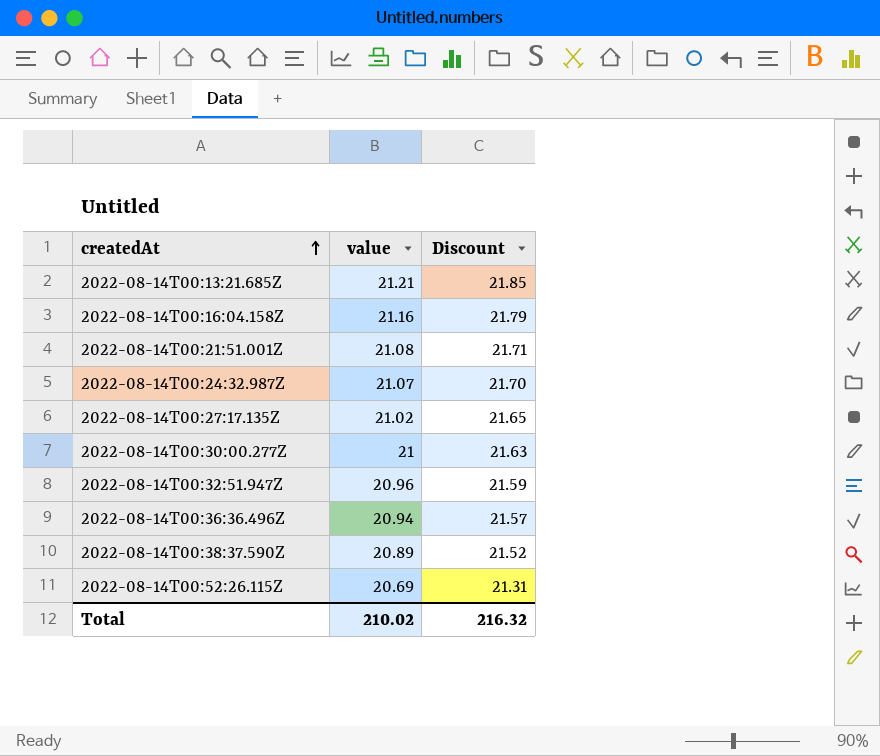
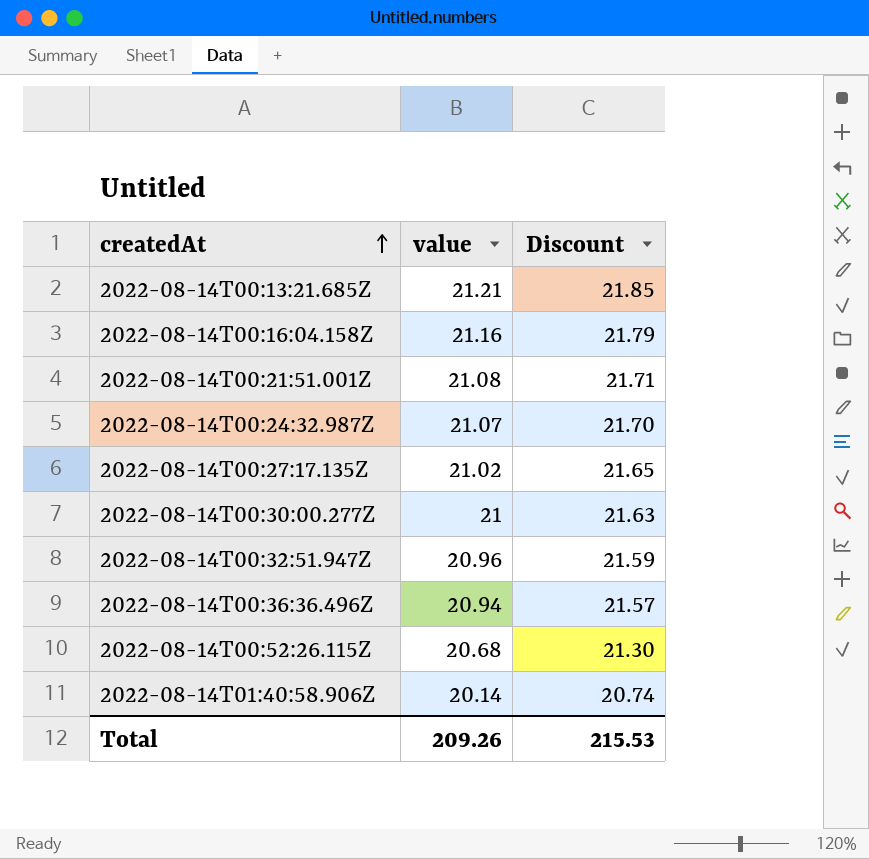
row 2022-08-14T00:38:37.590Z: 20.89 | 21.52 -> none
2022-08-14T00:52:26.115Z | value: 20.69 -> 20.68
2022-08-14T00:52:26.115Z | Discount: 21.31 -> 21.30
row 2022-08-14T01:40:58.906Z: none -> 20.14 | 20.74
Total | value: 210.02 -> 209.26
Total | Discount: 216.32 -> 215.53

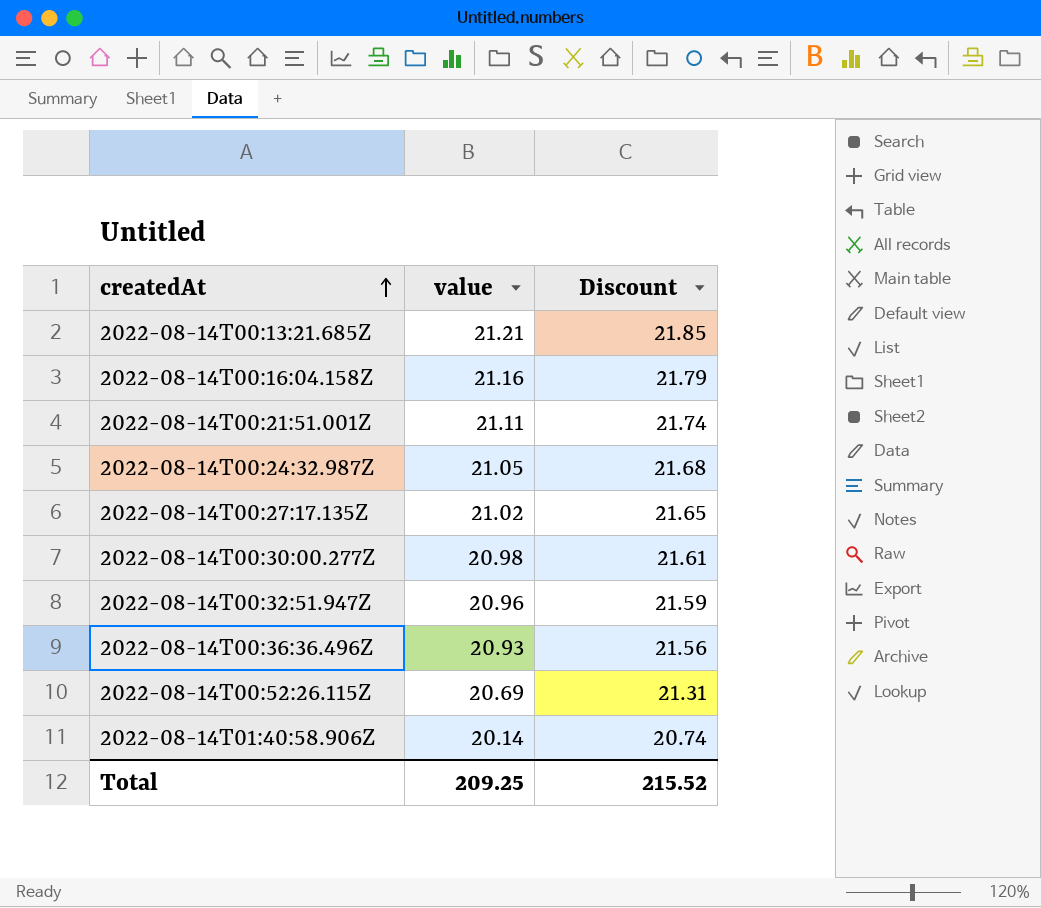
2022-08-14T00:21:51.001Z | value: 21.08 -> 21.11
2022-08-14T00:21:51.001Z | Discount: 21.71 -> 21.74
2022-08-14T00:24:32.987Z | value: 21.07 -> 21.05
2022-08-14T00:24:32.987Z | Discount: 21.70 -> 21.68
2022-08-14T00:30:00.277Z | value: 21 -> 20.98
2022-08-14T00:30:00.277Z | Discount: 21.63 -> 21.61
2022-08-14T00:36:36.496Z | value: 20.94 -> 20.93
2022-08-14T00:36:36.496Z | Discount: 21.57 -> 21.56
2022-08-14T00:52:26.115Z | value: 20.68 -> 20.69
2022-08-14T00:52:26.115Z | Discount: 21.30 -> 21.31
Total | value: 209.26 -> 209.25
Total | Discount: 215.53 -> 215.52

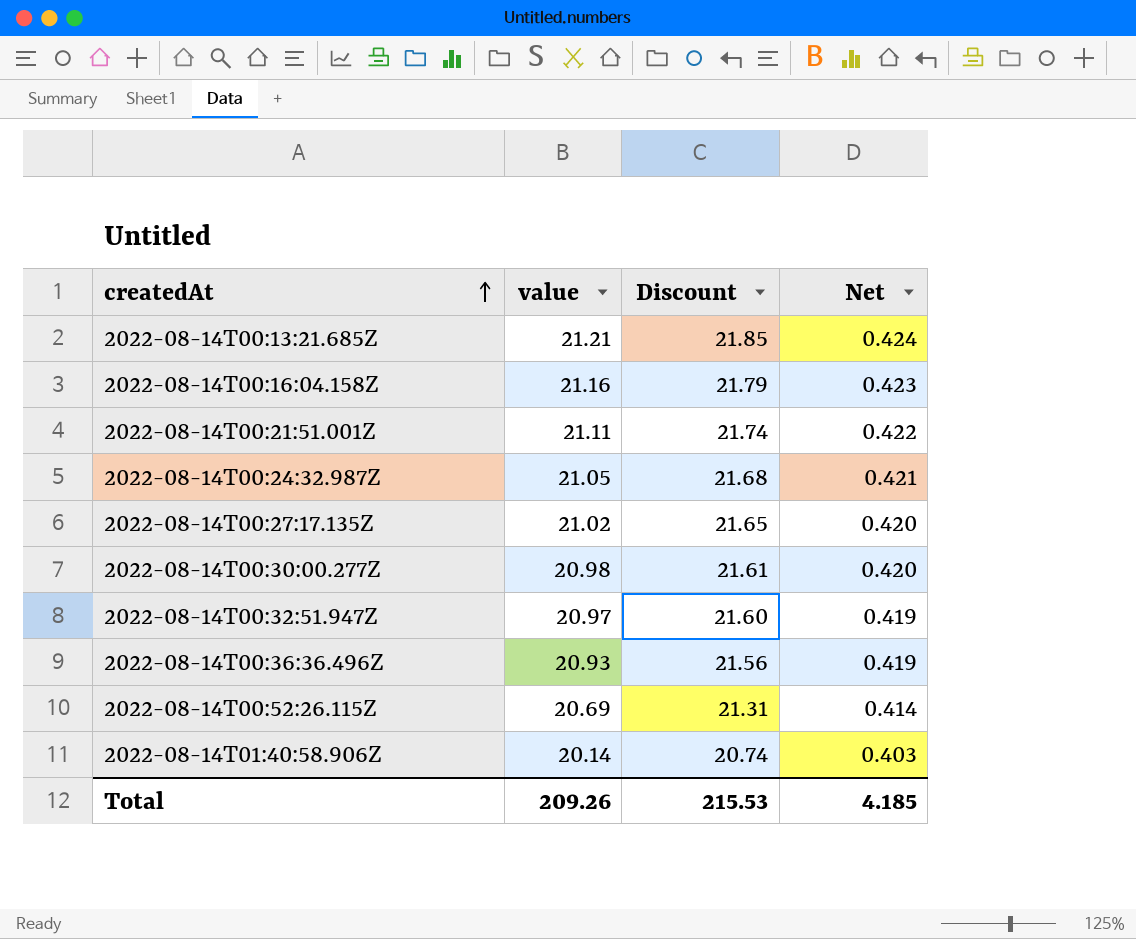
column Net | formula: none -> [value] * 0.02
2022-08-14T00:32:51.947Z | value: 20.96 -> 20.97
2022-08-14T00:32:51.947Z | Discount: 21.59 -> 21.60
Total | value: 209.25 -> 209.26
Total | Discount: 215.52 -> 215.53

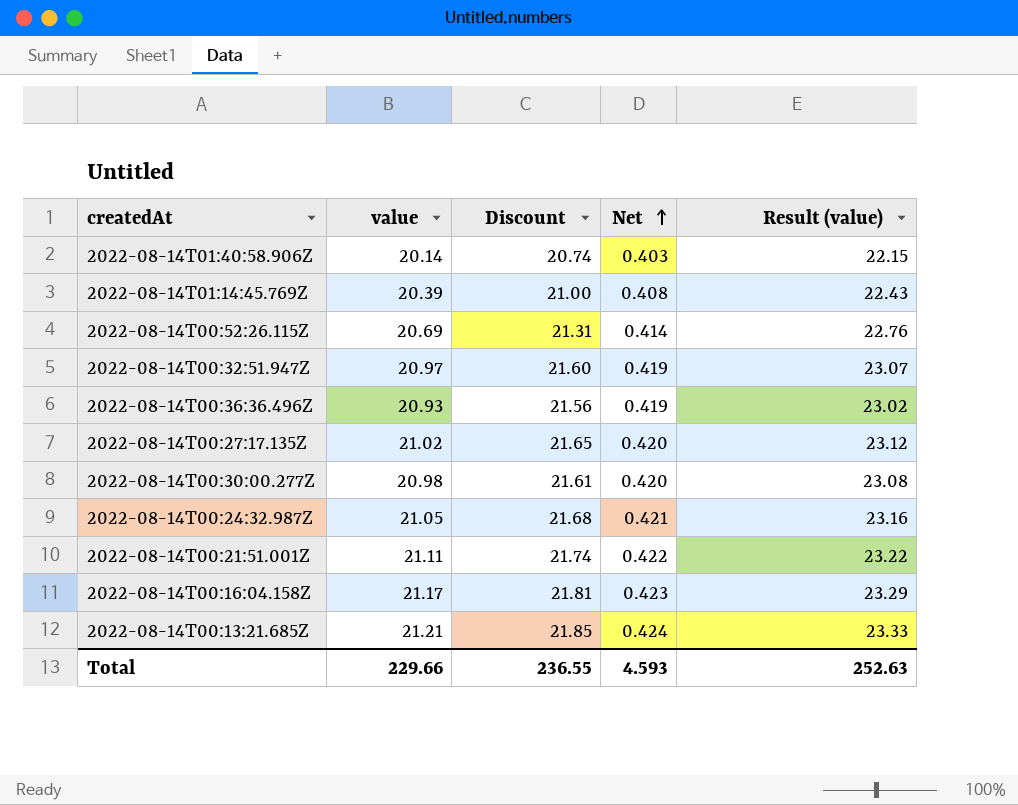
row order: createdAt ascending -> Net ascending
column Result (value) | formula: none -> [value] * 1.1
row 2022-08-14T01:14:45.769Z: none -> 20.39 | 21.00 | 0.408 | 22.43
2022-08-14T00:16:04.158Z | value: 21.16 -> 21.17
2022-08-14T00:16:04.158Z | Discount: 21.79 -> 21.81
Total | value: 209.26 -> 229.66
Total | Discount: 215.53 -> 236.55
Total | Net: 4.185 -> 4.593

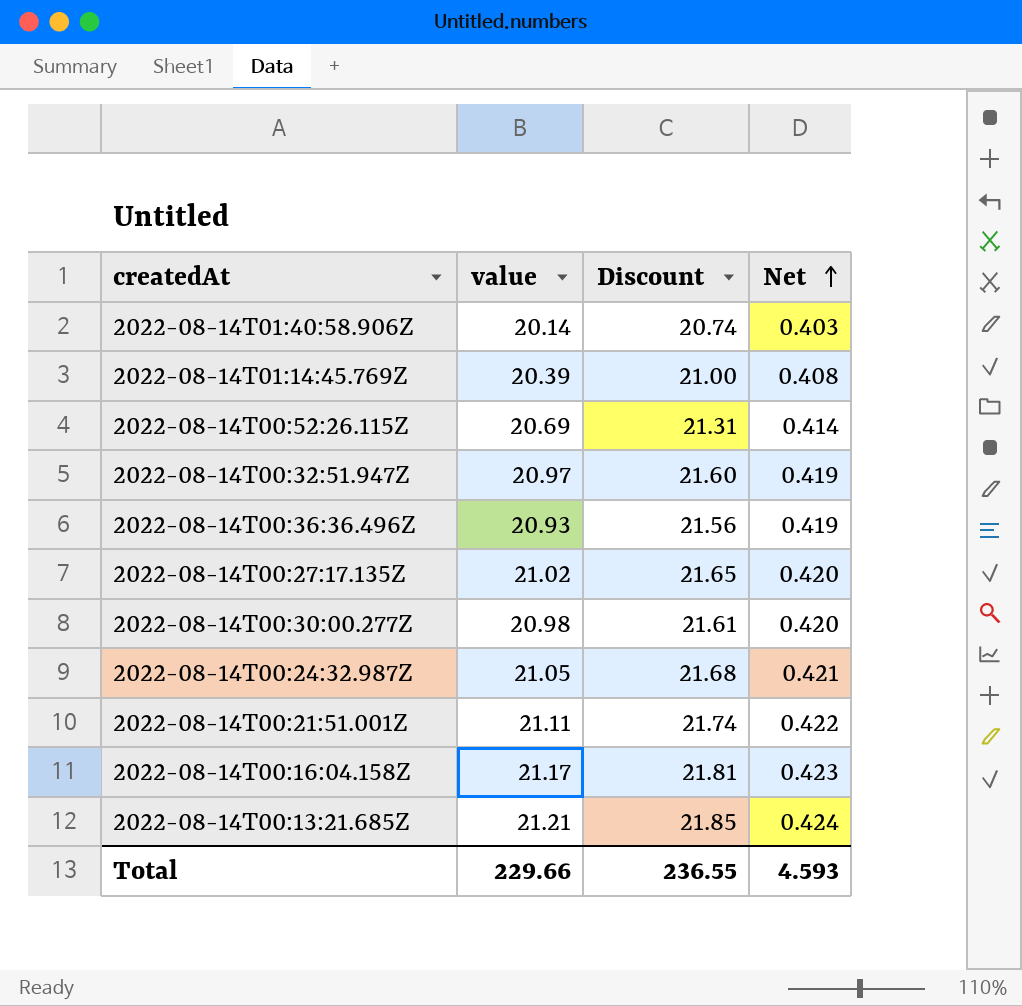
column Result (value) | formula: [value] * 1.1 -> none

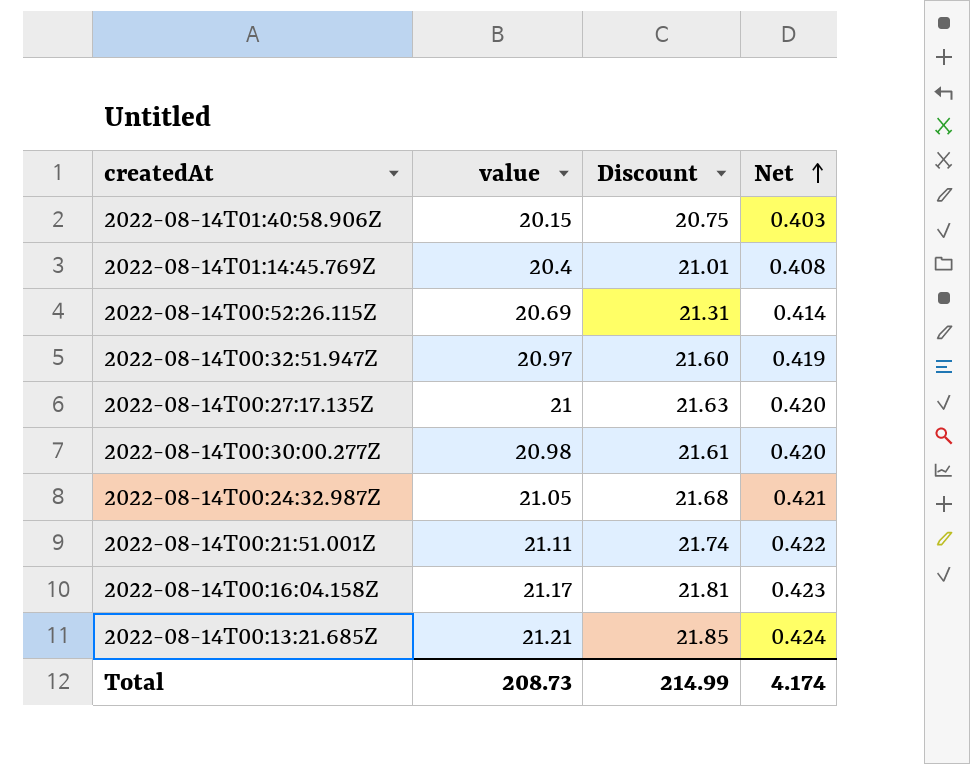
row 2022-08-14T00:36:36.496Z: 20.93 | 21.56 | 0.419 -> none
2022-08-14T01:40:58.906Z | value: 20.14 -> 20.15
2022-08-14T01:40:58.906Z | Discount: 20.74 -> 20.75
2022-08-14T01:14:45.769Z | value: 20.39 -> 20.4
2022-08-14T01:14:45.769Z | Discount: 21.00 -> 21.01
2022-08-14T00:27:17.135Z | value: 21.02 -> 21
2022-08-14T00:27:17.135Z | Discount: 21.65 -> 21.63
Total | value: 229.66 -> 208.73
Total | Discount: 236.55 -> 214.99
Total | Net: 4.593 -> 4.174

